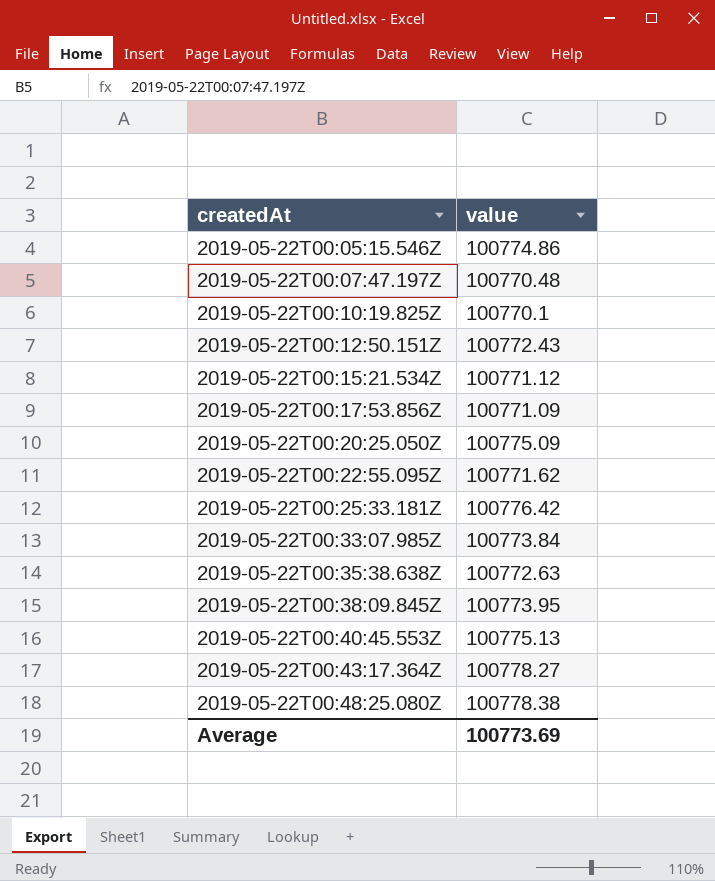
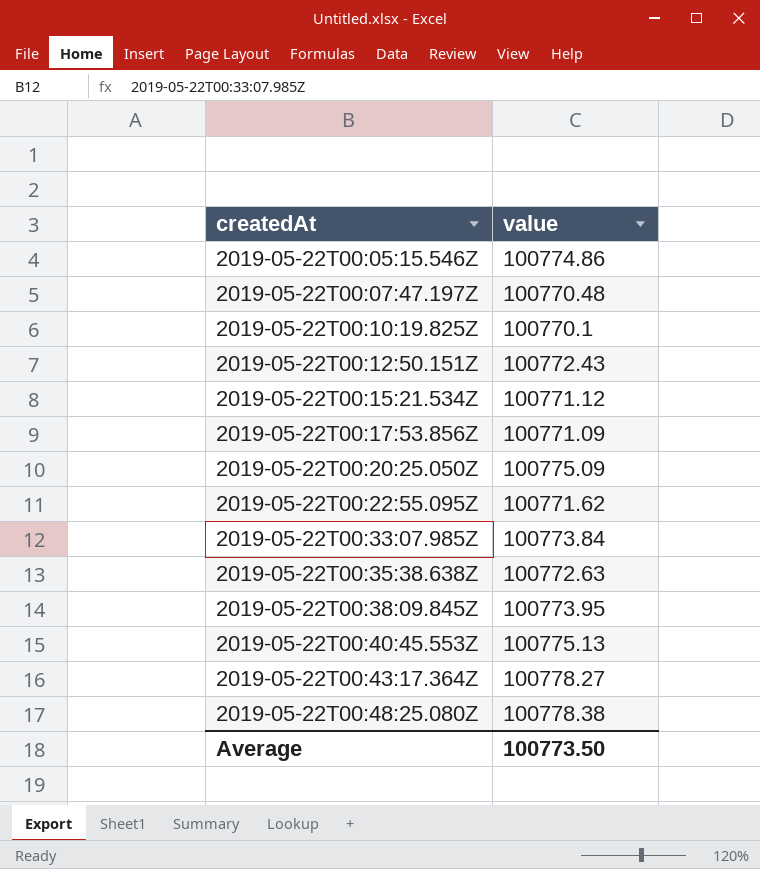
row 2019-05-22T00:25:33.181Z: 100776.42 -> none
Average | value: 100773.69 -> 100773.50

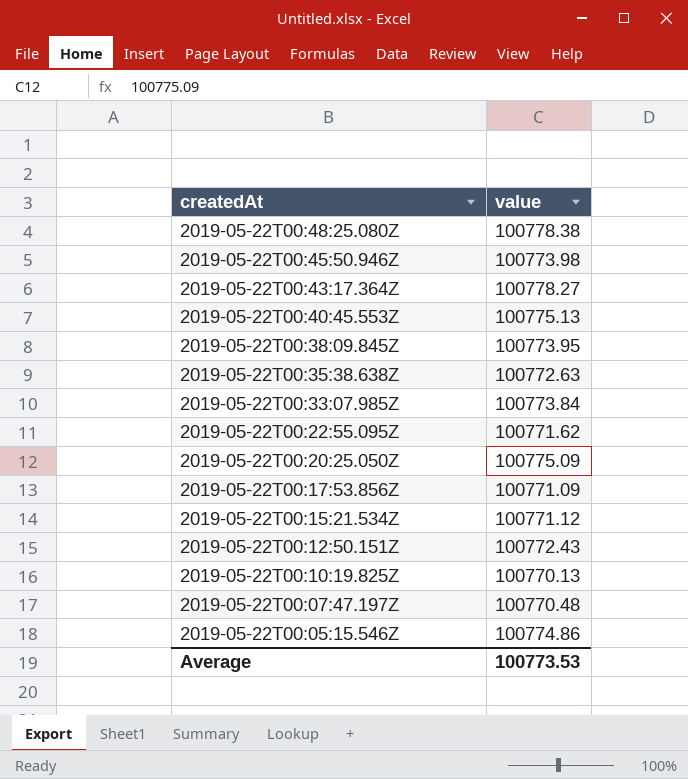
row order: createdAt ascending -> createdAt descending
row 2019-05-22T00:45:50.946Z: none -> 100773.98
2019-05-22T00:10:19.825Z | value: 100770.1 -> 100770.13
Average | value: 100773.50 -> 100773.53

